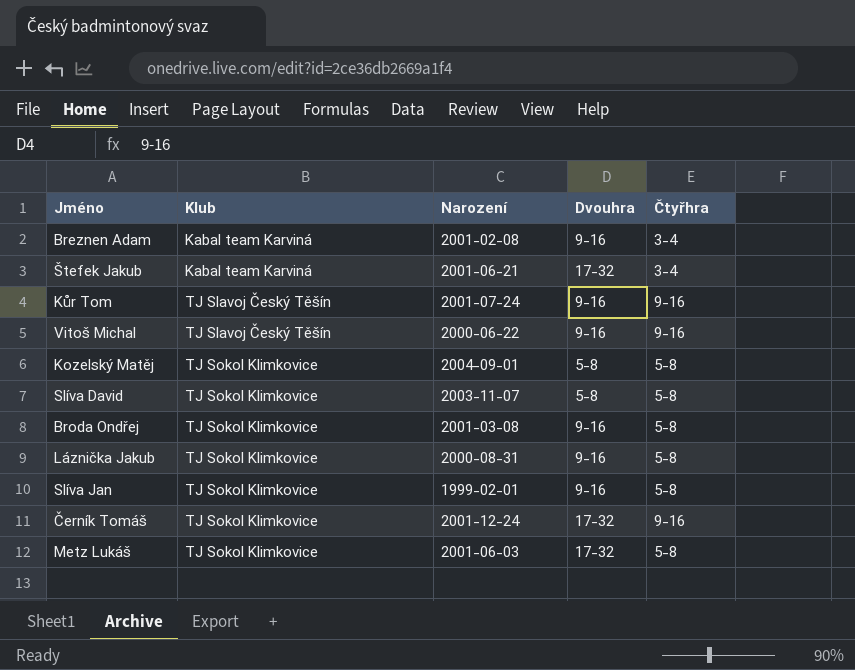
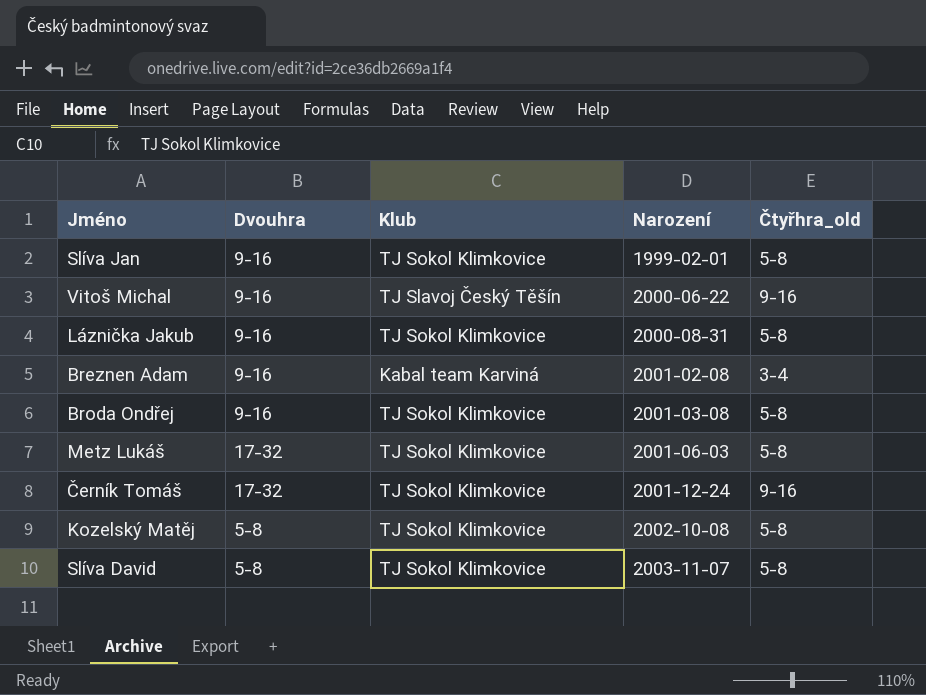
row order: Klub ascending -> Narození ascending
column Dvouhra | position: 4 -> 2
column name: Čtyřhra -> Čtyřhra_old
row Štefek Jakub: Kabal team Karviná | 2001-06-21 | 17-32 | 3-4 -> none
row Kůr Tom: TJ Slavoj Český Těšín | 2001-07-24 | 9-16 | 9-16 -> none
Kozelský Matěj | Narození: 2004-09-01 -> 2002-10-08

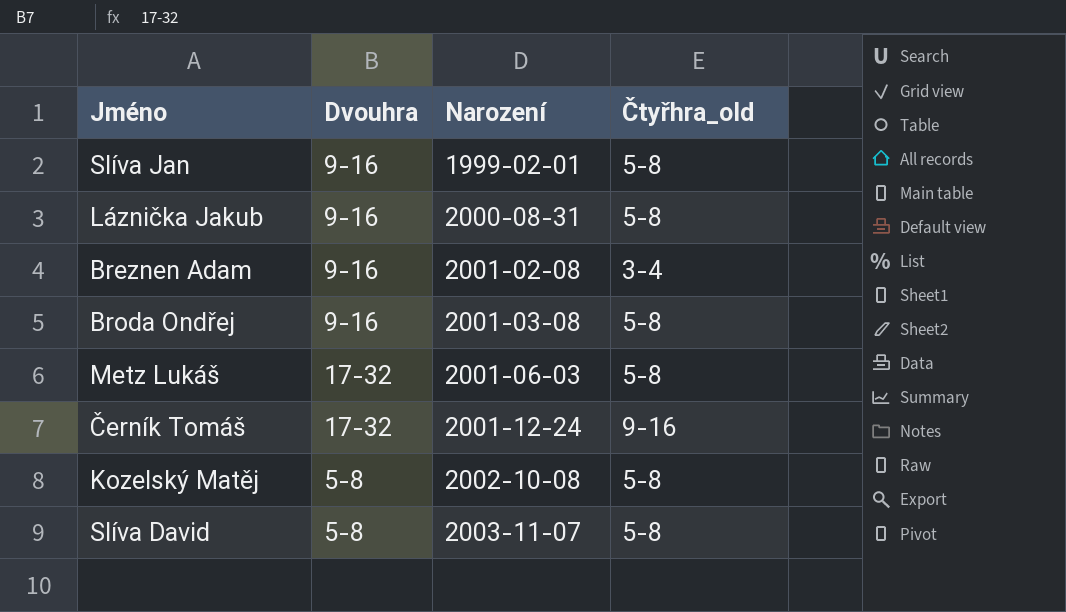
column Klub | position: 3 -> none
row Vitoš Michal: 9-16 | TJ Slavoj Český Těšín | 2000-06-22 | 9-16 -> none

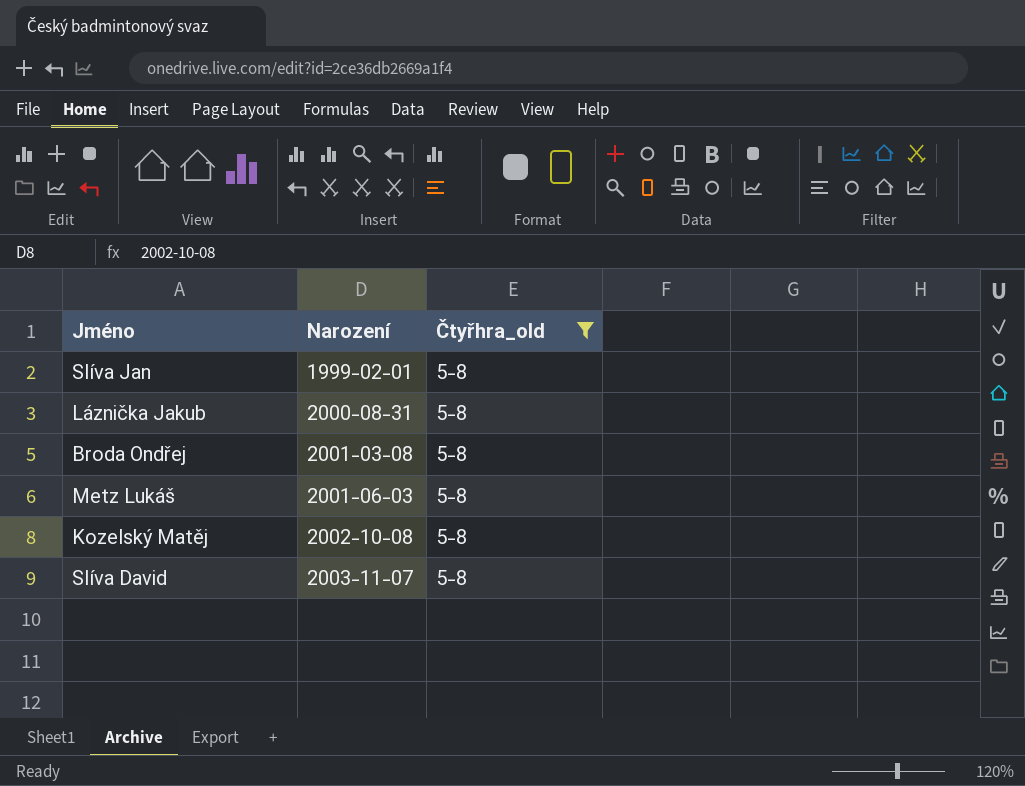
filter: none -> Čtyřhra_old = 5-8
column Dvouhra | position: 2 -> none

